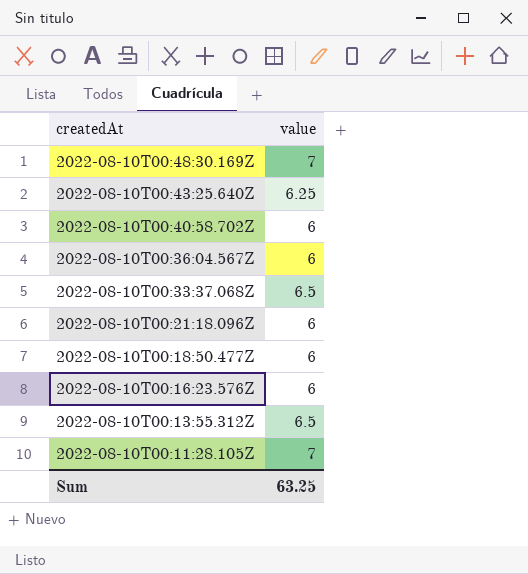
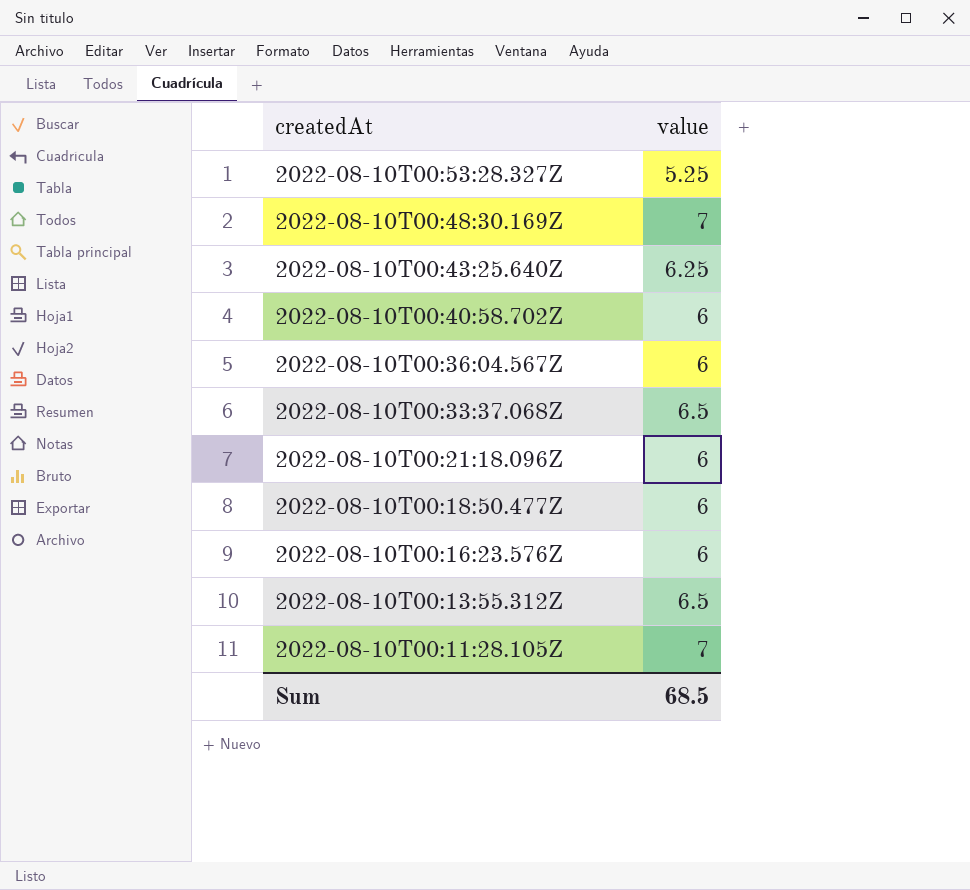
row 2022-08-10T00:53:28.327Z: none -> 5.25
Sum | value: 63.25 -> 68.5

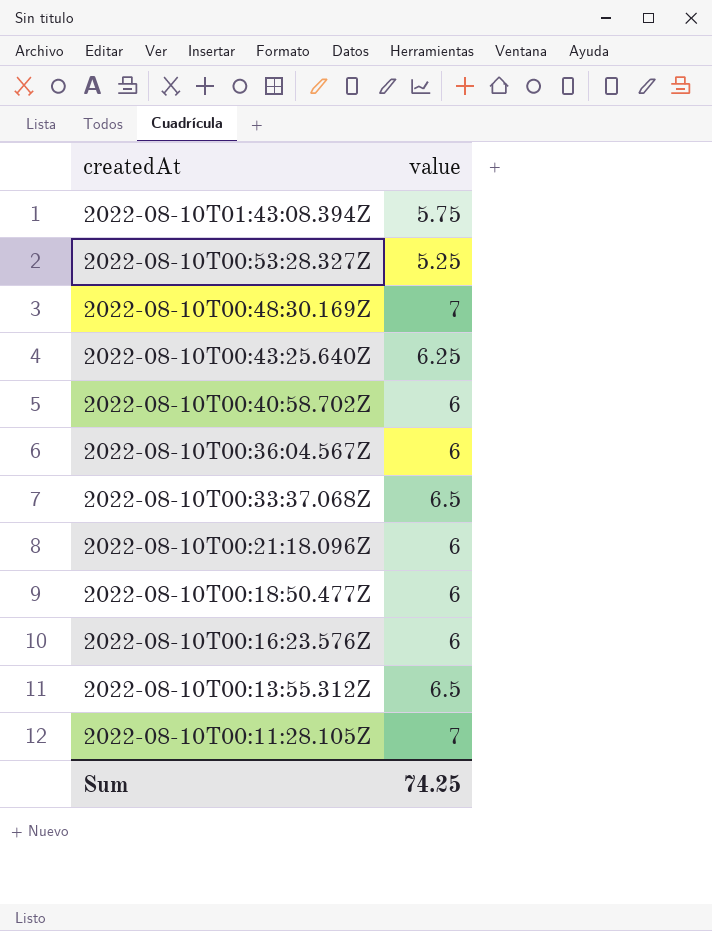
row 2022-08-10T01:43:08.394Z: none -> 5.75
Sum | value: 68.5 -> 74.25

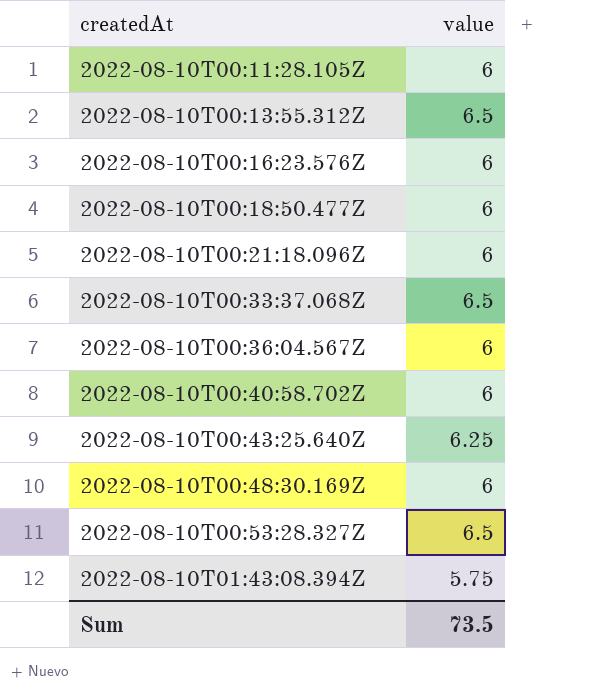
row order: createdAt descending -> createdAt ascending
2022-08-10T00:11:28.105Z | value: 7 -> 6
2022-08-10T00:48:30.169Z | value: 7 -> 6
2022-08-10T00:53:28.327Z | value: 5.25 -> 6.5
Sum | value: 74.25 -> 73.5

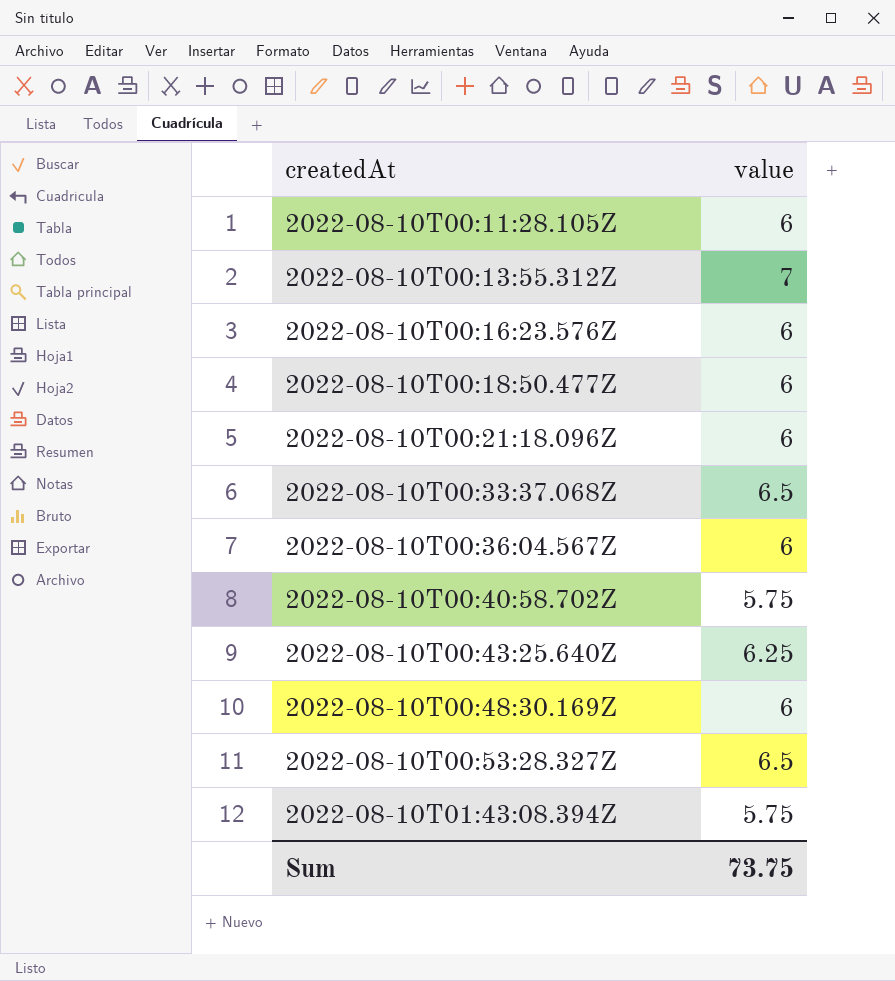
2022-08-10T00:13:55.312Z | value: 6.5 -> 7
2022-08-10T00:40:58.702Z | value: 6 -> 5.75
Sum | value: 73.5 -> 73.75

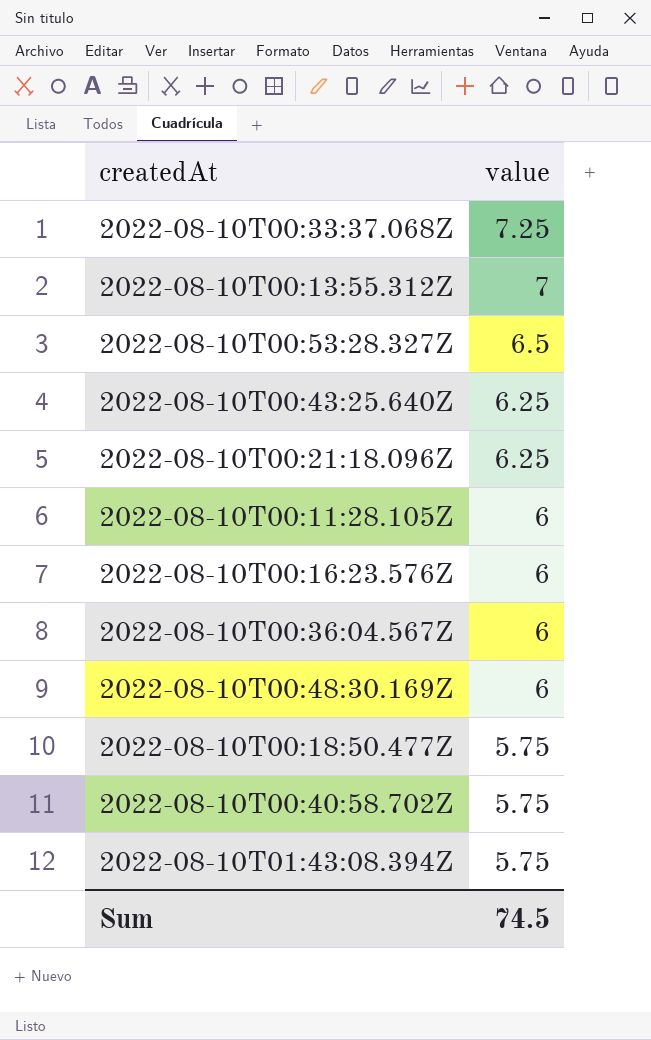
row order: createdAt ascending -> value descending
2022-08-10T00:33:37.068Z | value: 6.5 -> 7.25
2022-08-10T00:21:18.096Z | value: 6 -> 6.25
2022-08-10T00:18:50.477Z | value: 6 -> 5.75
Sum | value: 73.75 -> 74.5

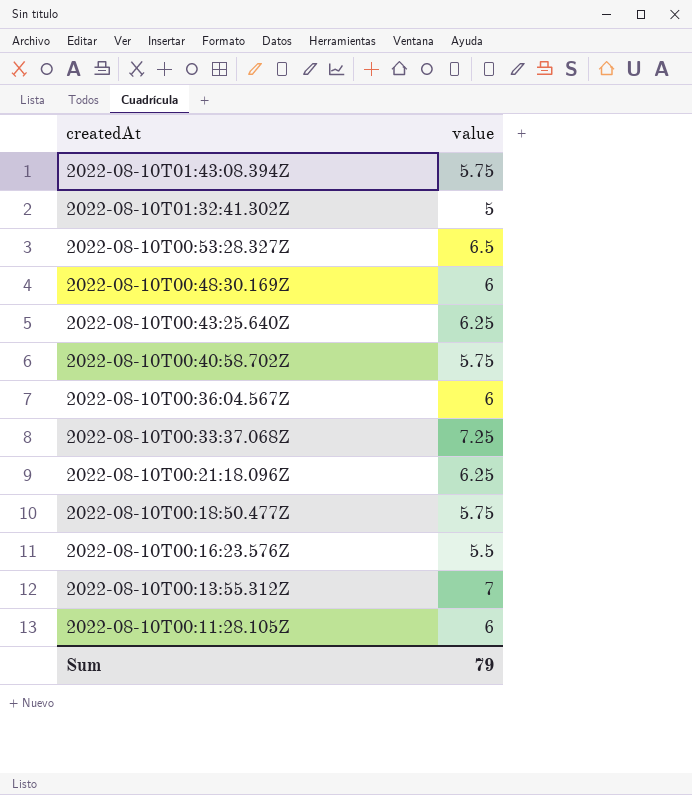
row order: value descending -> createdAt descending
row 2022-08-10T01:32:41.302Z: none -> 5
2022-08-10T00:16:23.576Z | value: 6 -> 5.5
Sum | value: 74.5 -> 79

